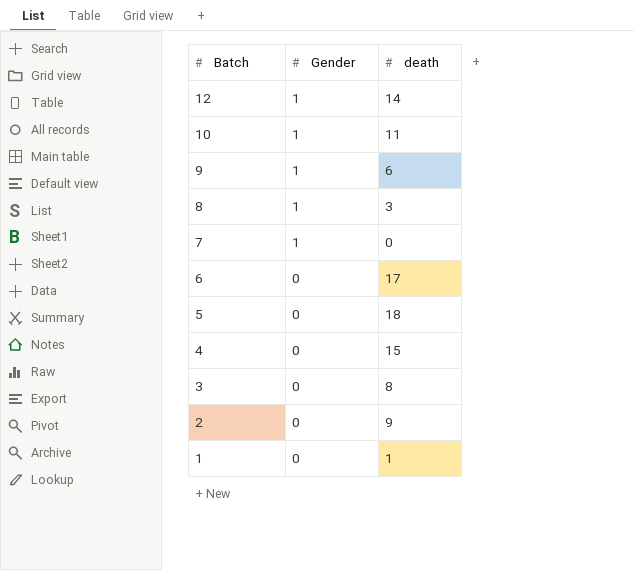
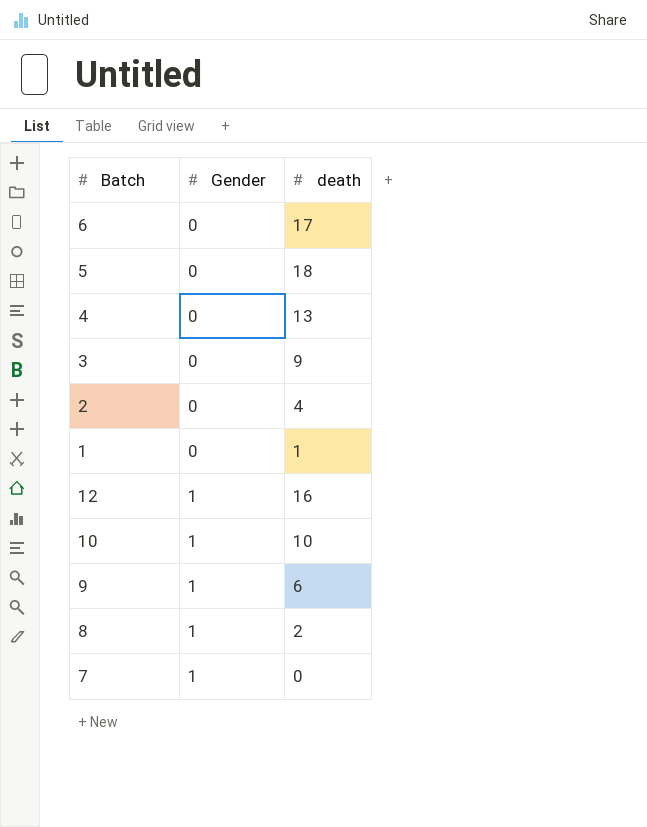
row order: Batch descending -> Gender ascending
4 | death: 15 -> 13
3 | death: 8 -> 9
2 | death: 9 -> 4
12 | death: 14 -> 16
10 | death: 11 -> 10
8 | death: 3 -> 2

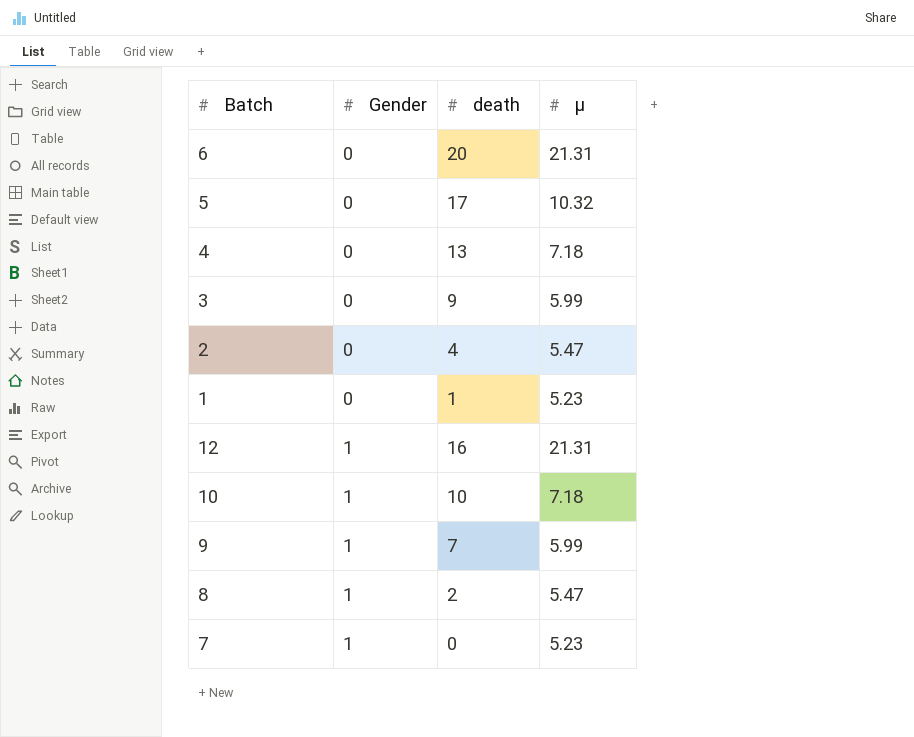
column μ | position: none -> 4
6 | death: 17 -> 20
5 | death: 18 -> 17
9 | death: 6 -> 7

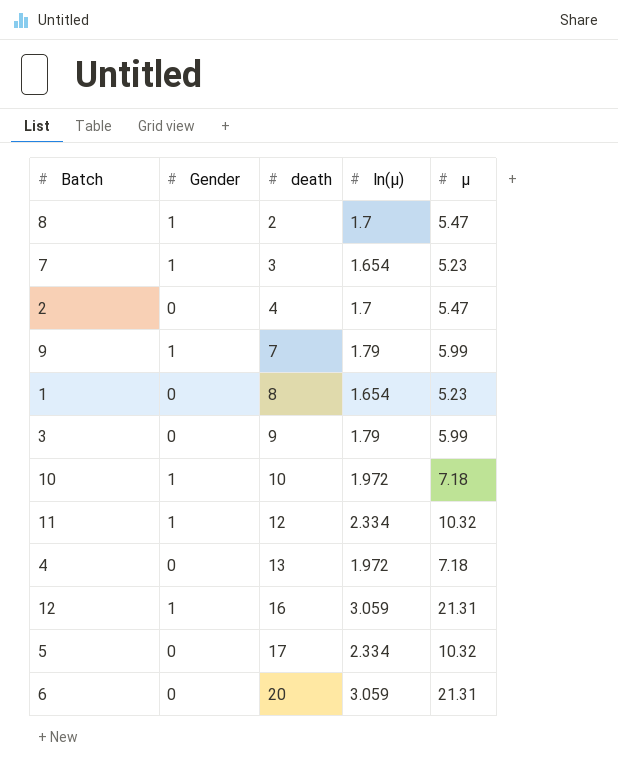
row order: Gender ascending -> death ascending
column ln(μ) | position: none -> 4
7 | death: 0 -> 3
1 | death: 1 -> 8
row 11: none -> 1 | 12 | 2.334 | 10.32

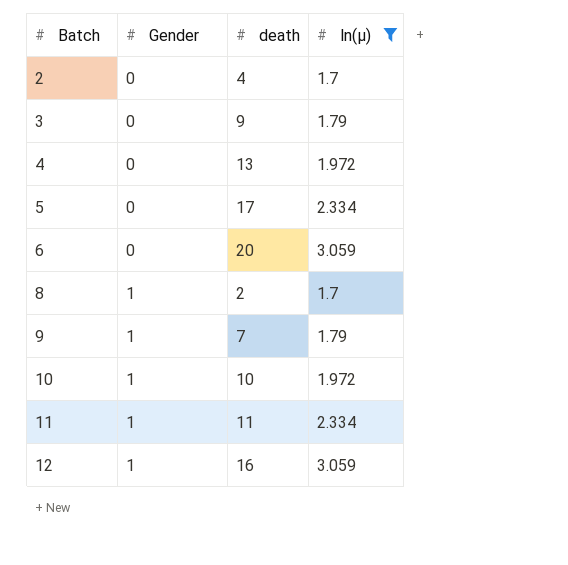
filter: none -> ln(μ) != 1.654
row order: death ascending -> Batch ascending
column μ | position: 5 -> none
11 | death: 12 -> 11

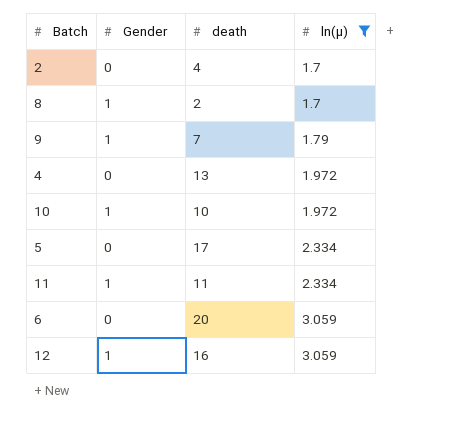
row order: Batch ascending -> ln(μ) ascending
row 3: 0 | 9 | 1.79 -> none

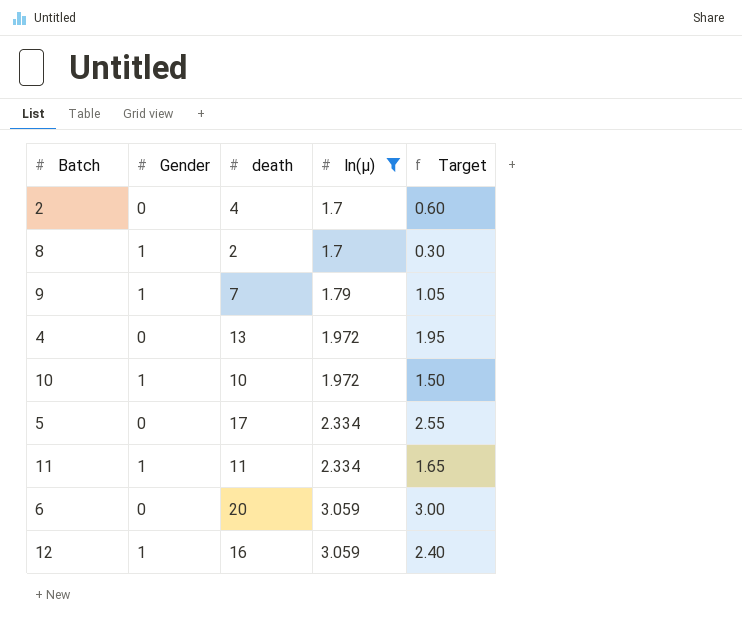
column Target | formula: none -> [death] * 0.15

